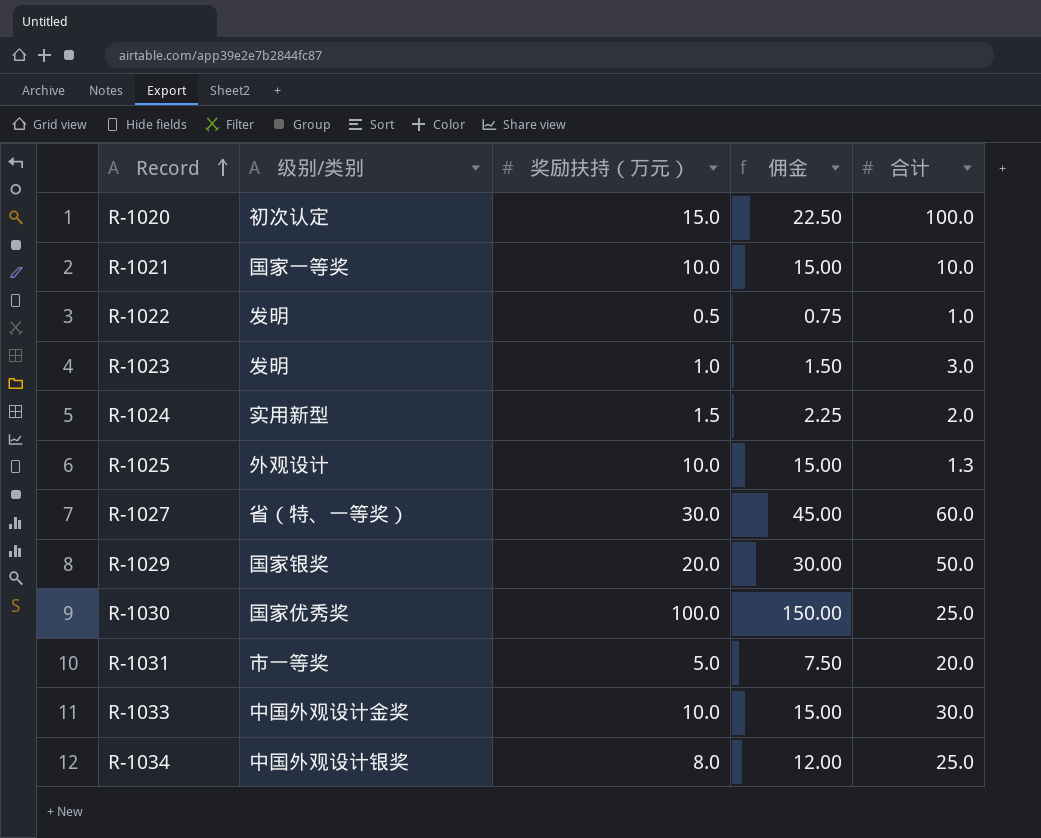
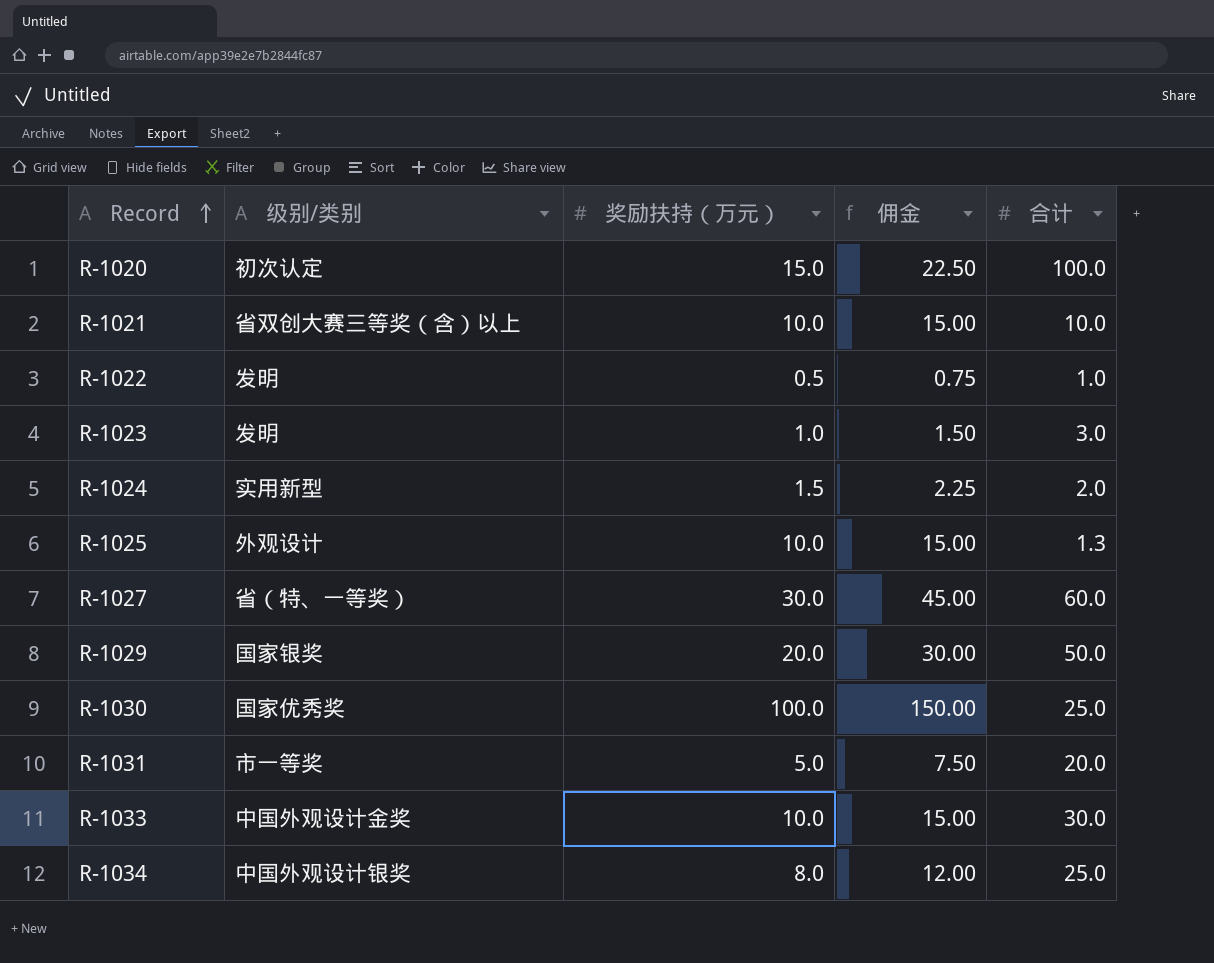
R-1021 | 级别/类别: 国家一等奖 -> 省双创大赛三等奖（含）以上

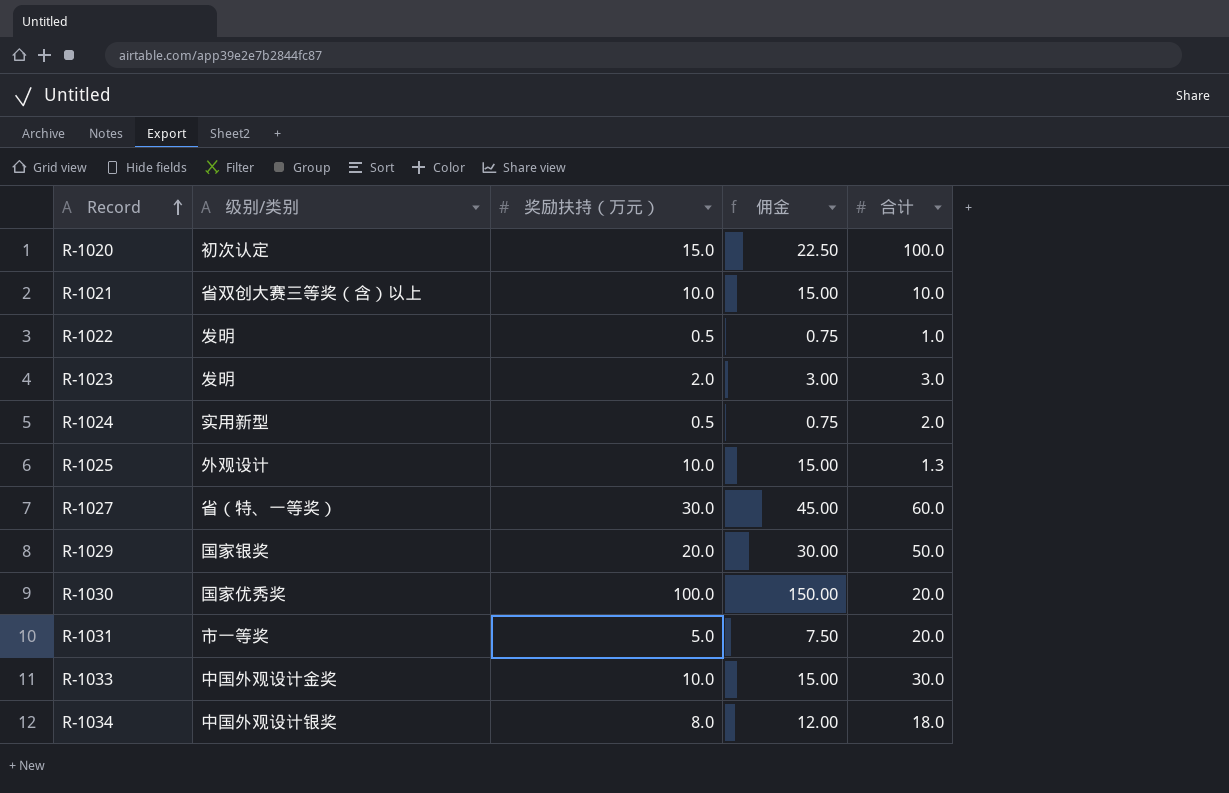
R-1023 | 奖励扶持（万元）: 1.0 -> 2.0
R-1023 | 佣金: 1.50 -> 3.00
R-1024 | 奖励扶持（万元）: 1.5 -> 0.5
R-1024 | 佣金: 2.25 -> 0.75
R-1030 | 合计: 25.0 -> 20.0
R-1034 | 合计: 25.0 -> 18.0

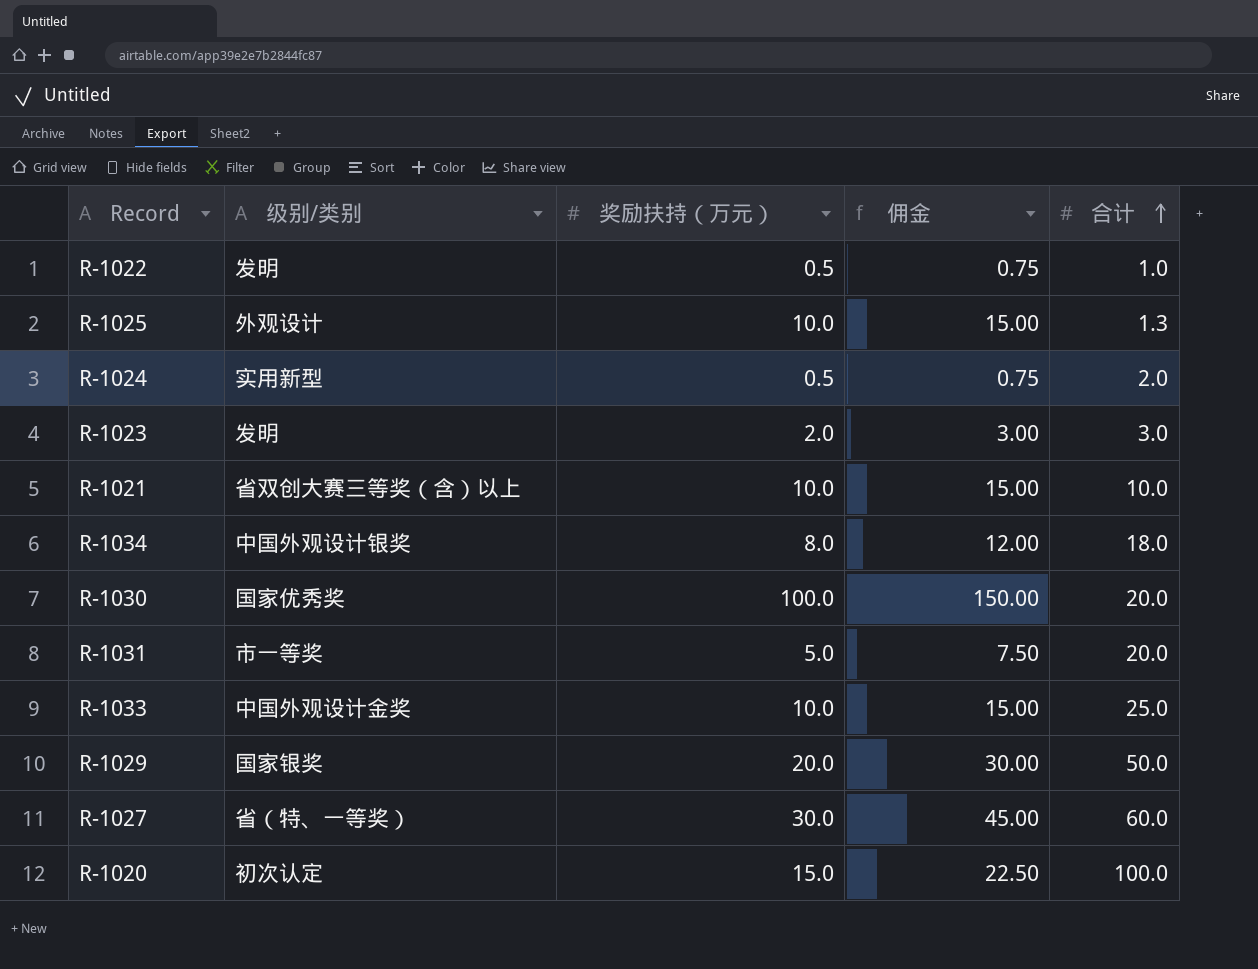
row order: Record ascending -> 合计 ascending
R-1033 | 合计: 30.0 -> 25.0

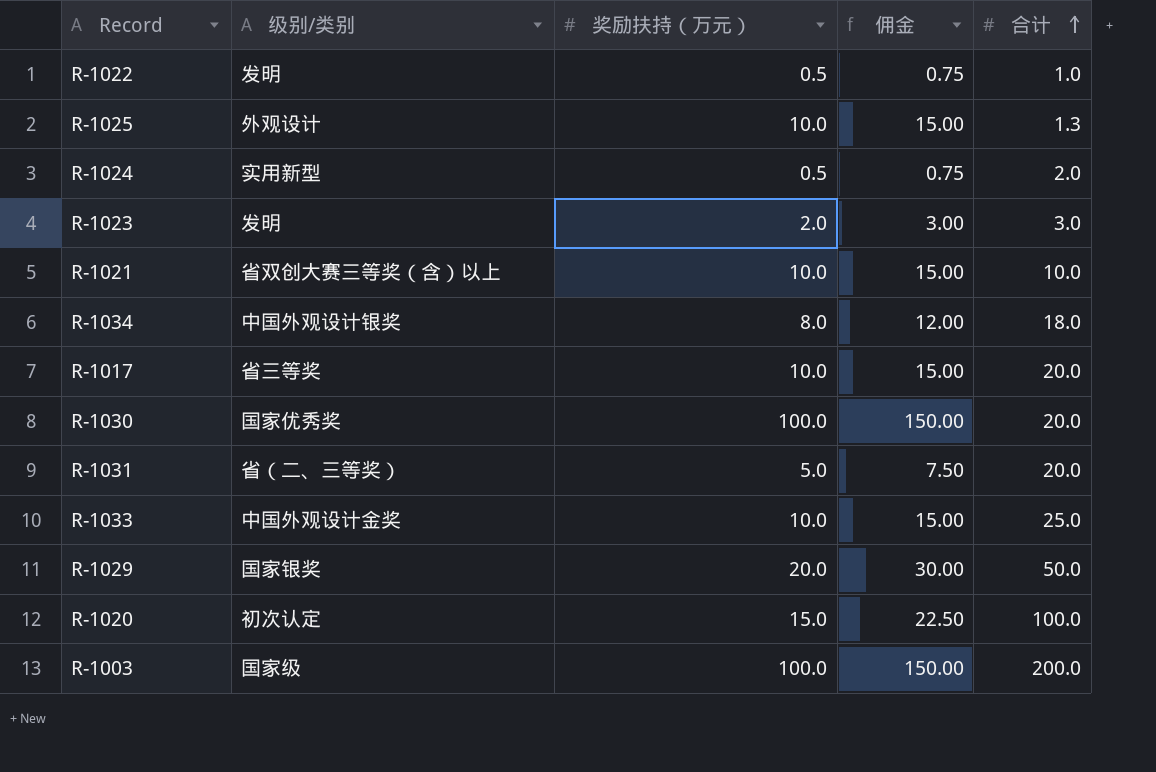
row R-1027: 省（特、一等奖） | 30.0 | 45.00 | 60.0 -> none
row R-1017: none -> 省三等奖 | 10.0 | 15.00 | 20.0
R-1031 | 级别/类别: 市一等奖 -> 省（二、三等奖）
row R-1003: none -> 国家级 | 100.0 | 150.00 | 200.0

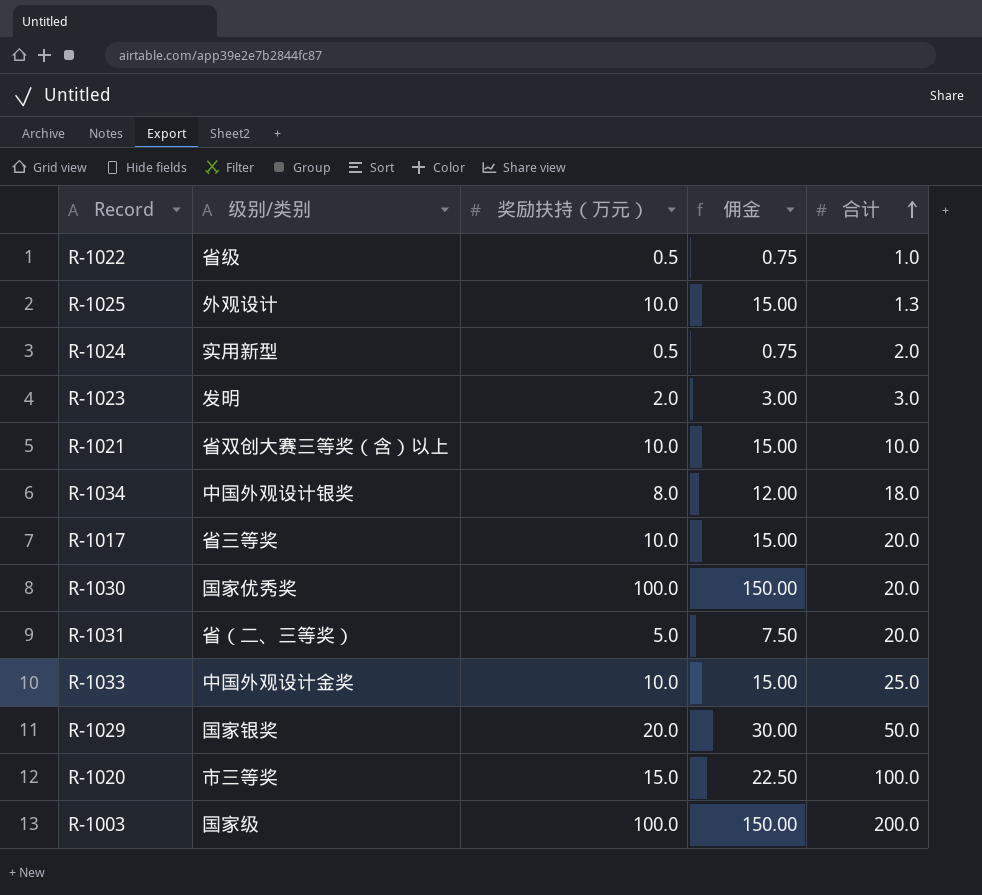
R-1022 | 级别/类别: 发明 -> 省级
R-1020 | 级别/类别: 初次认定 -> 市三等奖

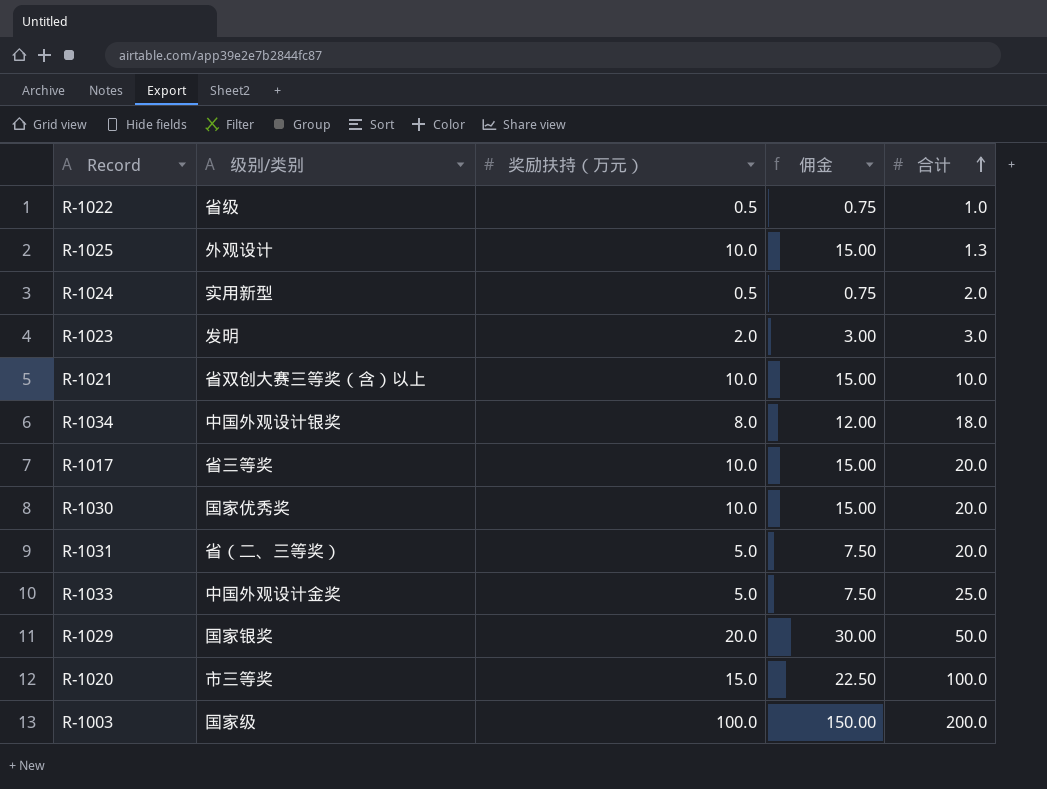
R-1030 | 奖励扶持（万元）: 100.0 -> 10.0
R-1030 | 佣金: 150.00 -> 15.00
R-1033 | 奖励扶持（万元）: 10.0 -> 5.0
R-1033 | 佣金: 15.00 -> 7.50

